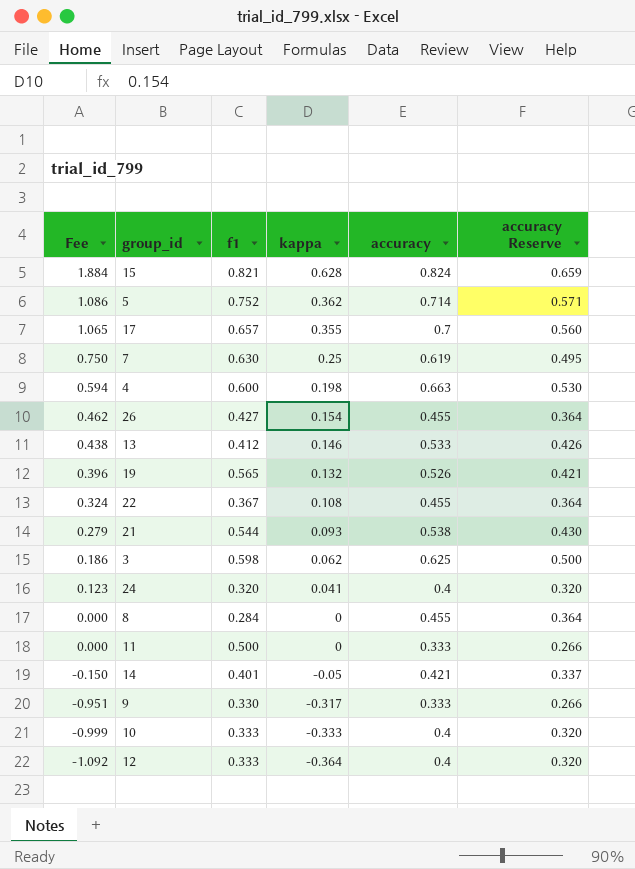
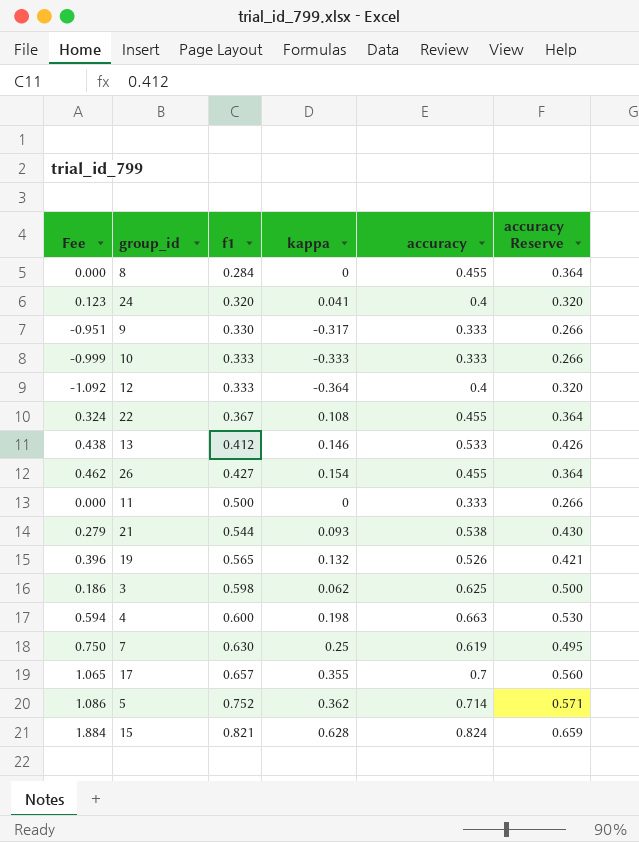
row order: Fee descending -> f1 ascending
row 14: -0.150 | 0.401 | -0.05 | 0.421 | 0.337 -> none
10 | accuracy: 0.4 -> 0.333
10 | accuracy Reserve: 0.320 -> 0.266

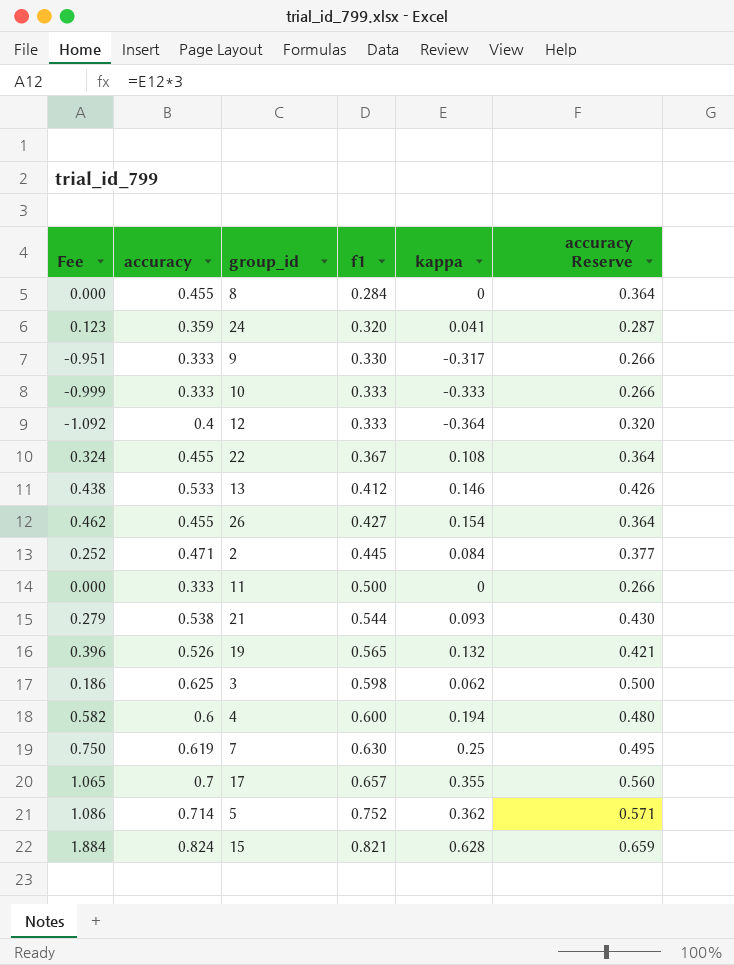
column accuracy | position: 5 -> 2
24 | accuracy: 0.4 -> 0.359
24 | accuracy Reserve: 0.320 -> 0.287
row 2: none -> 0.252 | 0.471 | 0.445 | 0.084 | 0.377
4 | Fee: 0.594 -> 0.582
4 | accuracy: 0.663 -> 0.6
4 | kappa: 0.198 -> 0.194
4 | accuracy Reserve: 0.530 -> 0.480

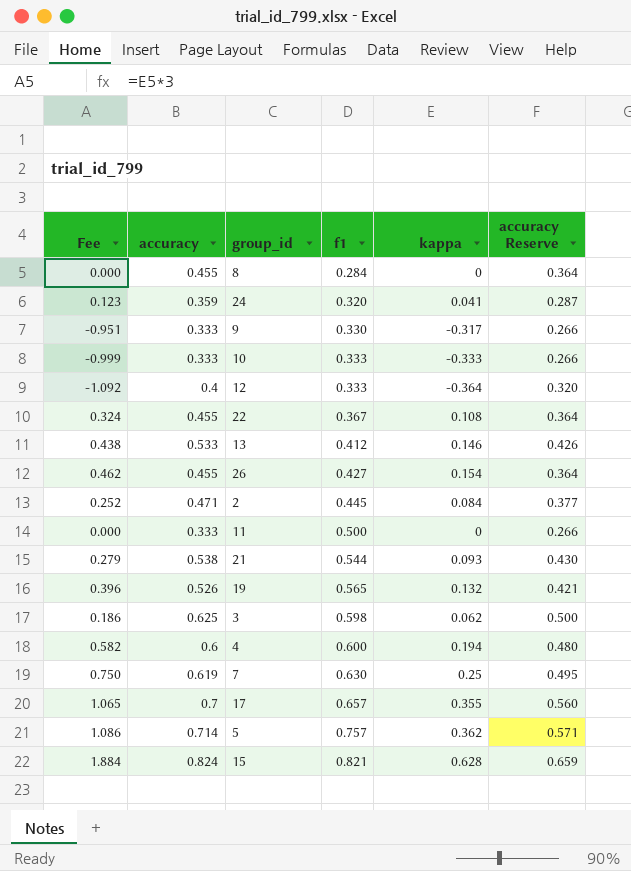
5 | f1: 0.752 -> 0.757

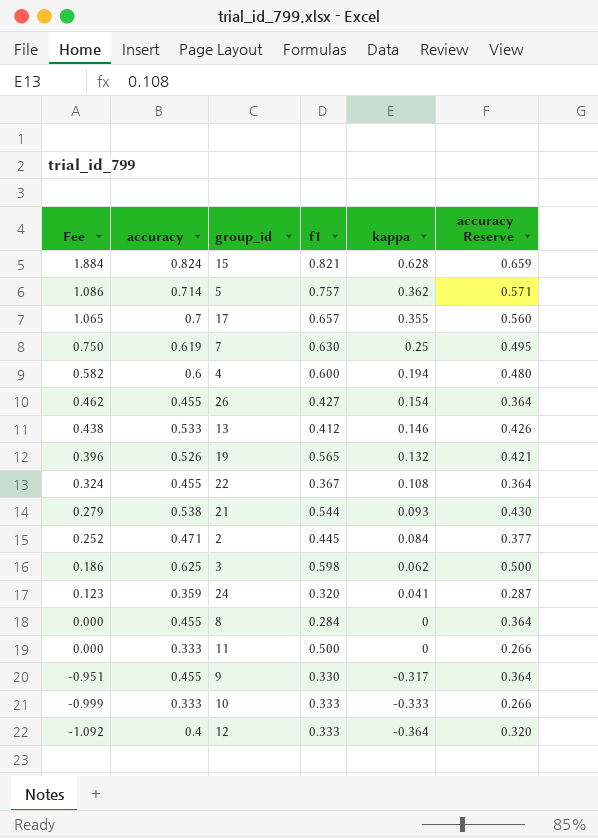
row order: f1 ascending -> Fee descending
9 | accuracy: 0.333 -> 0.455
9 | accuracy Reserve: 0.266 -> 0.364

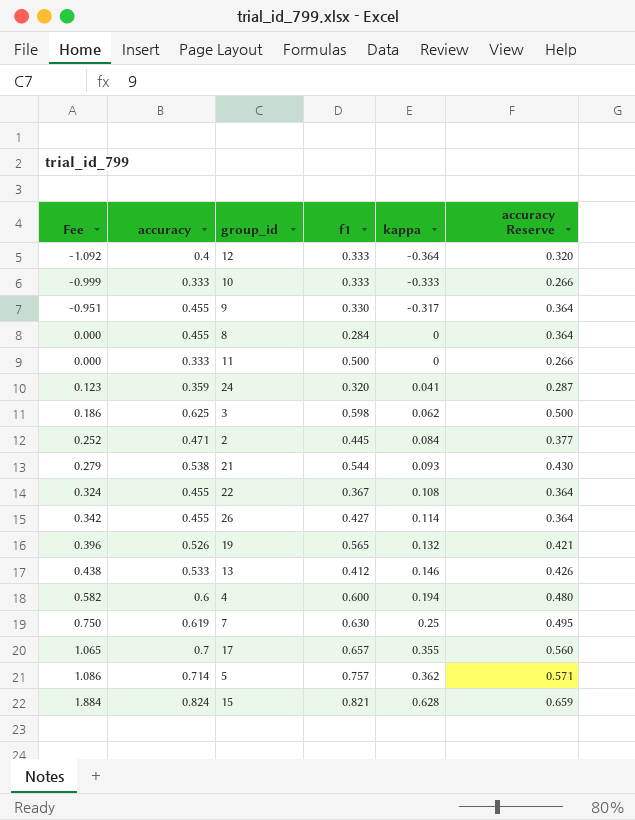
row order: Fee descending -> Fee ascending
26 | Fee: 0.462 -> 0.342
26 | kappa: 0.154 -> 0.114

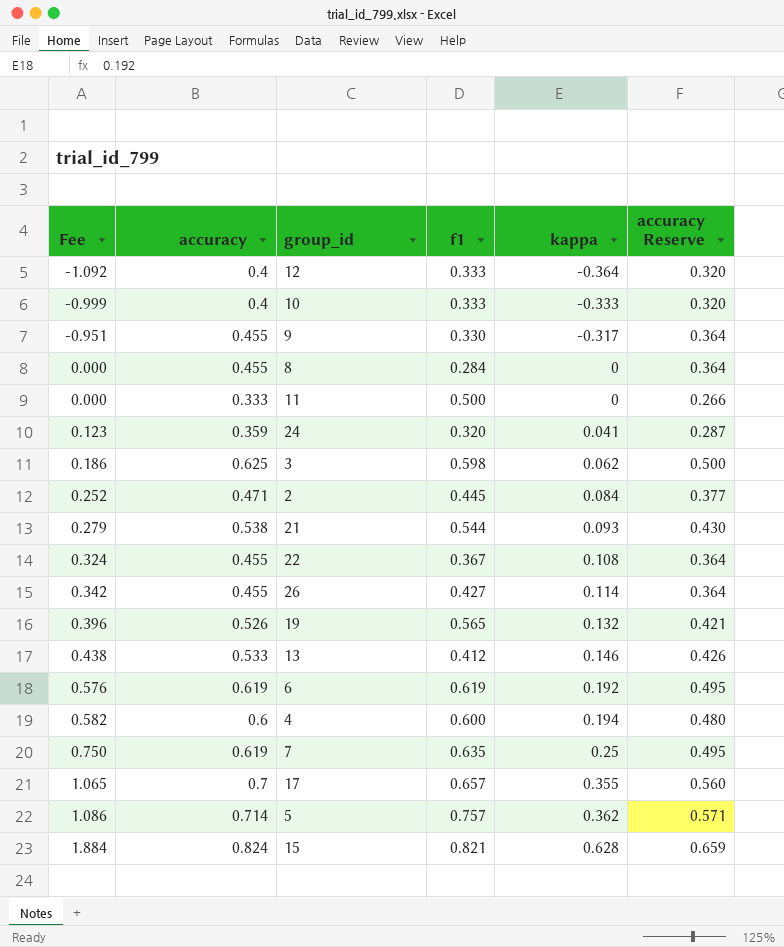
10 | accuracy: 0.333 -> 0.4
10 | accuracy Reserve: 0.266 -> 0.320
row 6: none -> 0.576 | 0.619 | 0.619 | 0.192 | 0.495
7 | f1: 0.630 -> 0.635

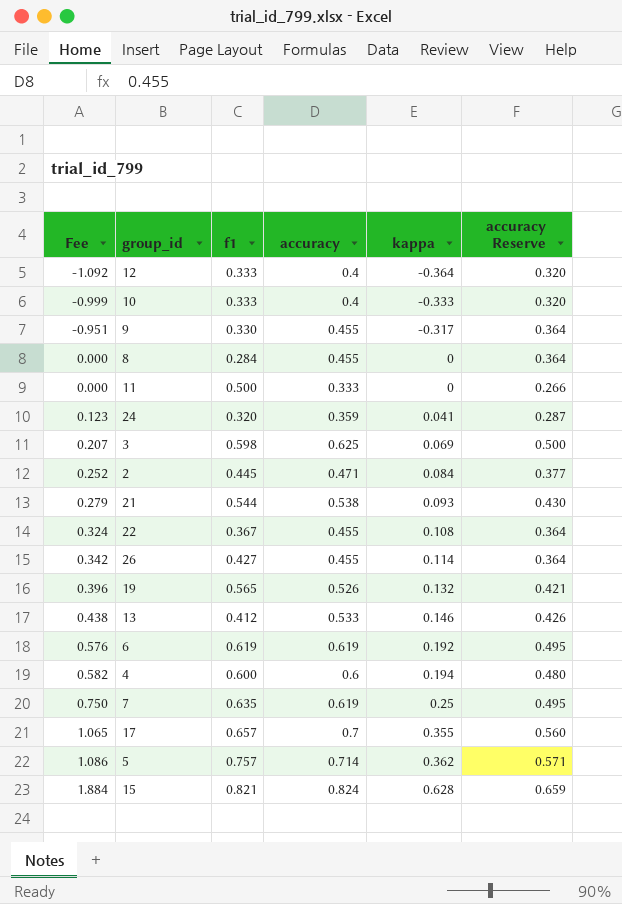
column accuracy | position: 2 -> 4
3 | Fee: 0.186 -> 0.207
3 | kappa: 0.062 -> 0.069

